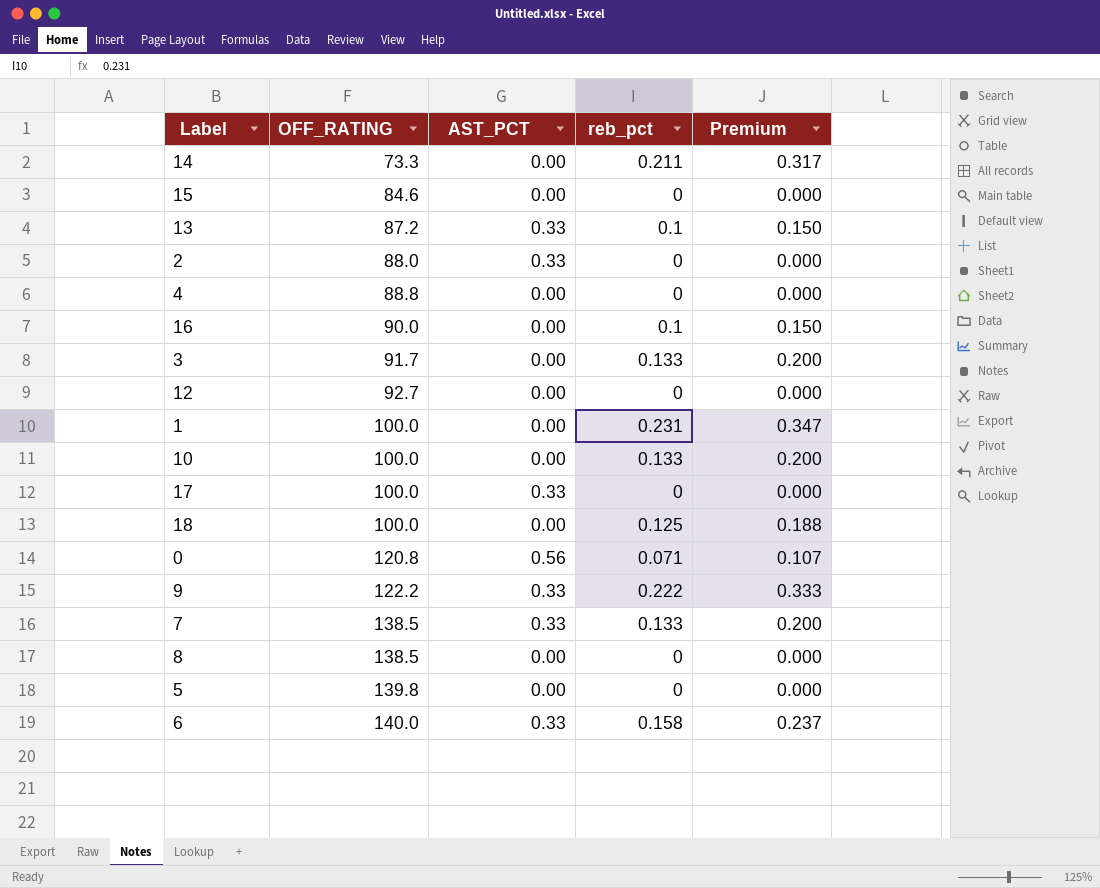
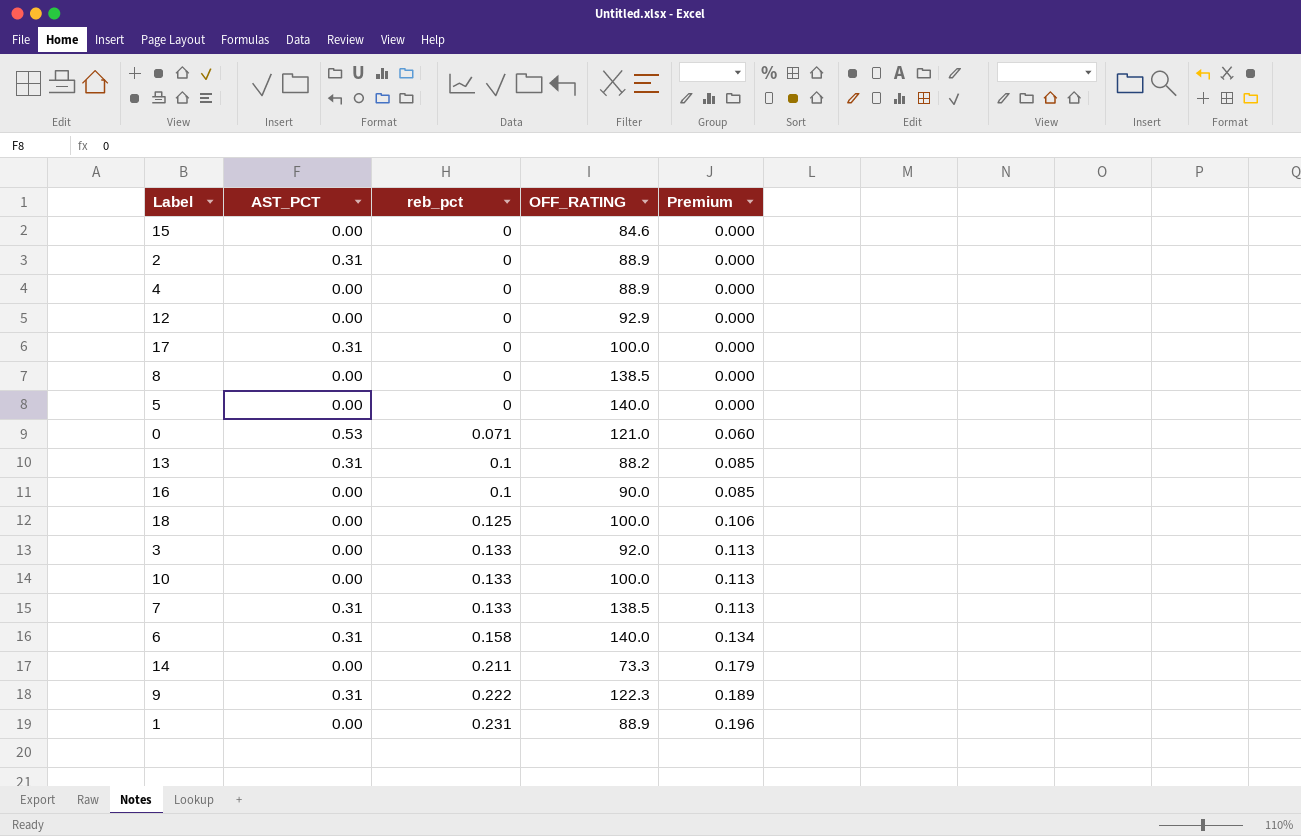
row order: OFF_RATING ascending -> reb_pct ascending
column OFF_RATING | position: 2 -> 4
column Premium | formula: [reb_pct] * 1.5 -> [reb_pct] * 0.85
2 | AST_PCT: 0.33 -> 0.31
2 | OFF_RATING: 88.0 -> 88.9
4 | OFF_RATING: 88.8 -> 88.9
12 | OFF_RATING: 92.7 -> 92.9
17 | AST_PCT: 0.33 -> 0.31
5 | OFF_RATING: 139.8 -> 140.0
0 | AST_PCT: 0.56 -> 0.53
0 | OFF_RATING: 120.8 -> 121.0
13 | AST_PCT: 0.33 -> 0.31
13 | OFF_RATING: 87.2 -> 88.2
3 | OFF_RATING: 91.7 -> 92.0
7 | AST_PCT: 0.33 -> 0.31
6 | AST_PCT: 0.33 -> 0.31
9 | AST_PCT: 0.33 -> 0.31
9 | OFF_RATING: 122.2 -> 122.3
1 | OFF_RATING: 100.0 -> 88.9

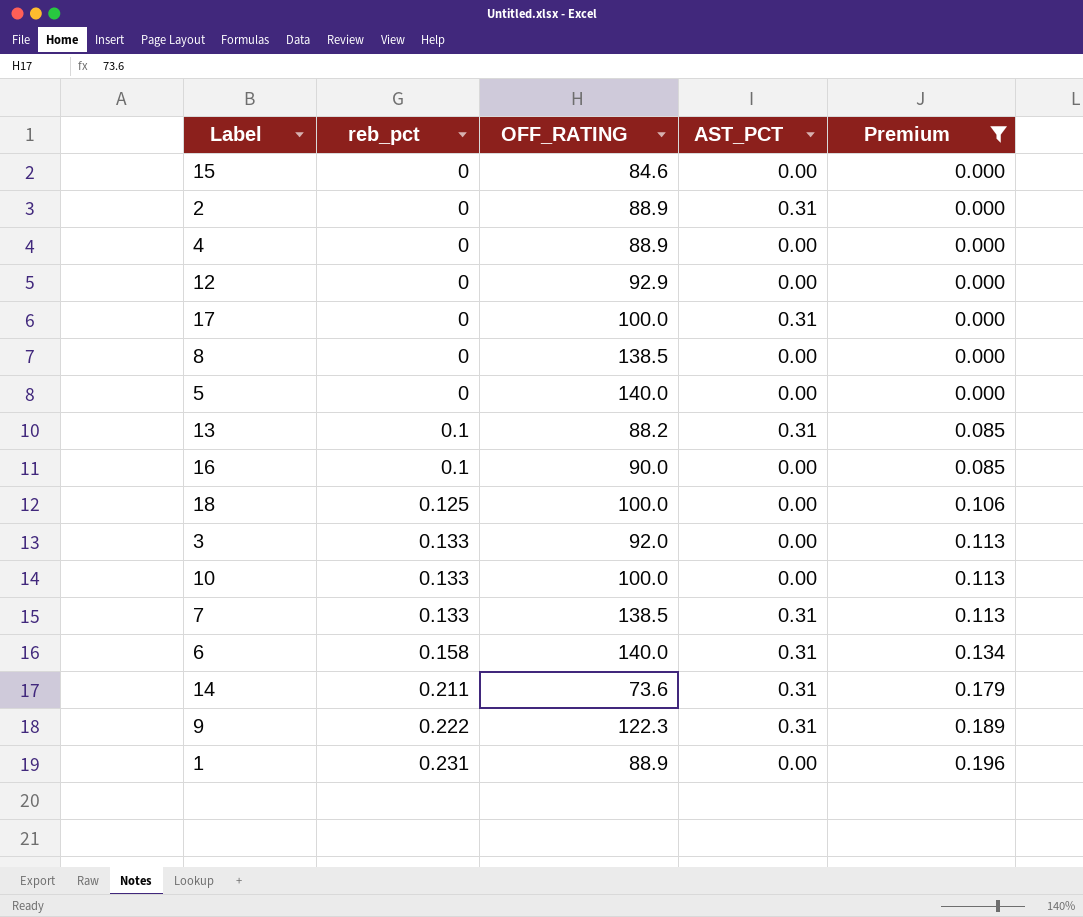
filter: none -> Premium != 0.060
column AST_PCT | position: 2 -> 4
14 | OFF_RATING: 73.3 -> 73.6
14 | AST_PCT: 0.00 -> 0.31

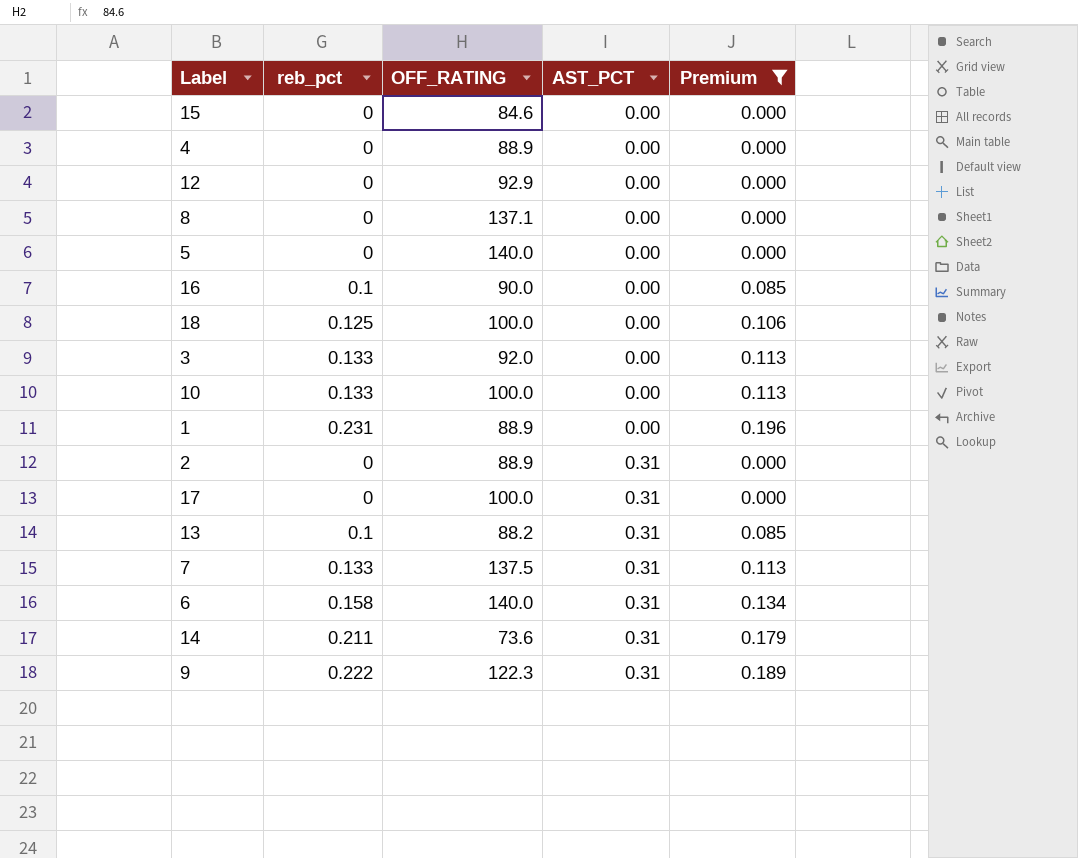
row order: reb_pct ascending -> AST_PCT ascending
8 | OFF_RATING: 138.5 -> 137.1
7 | OFF_RATING: 138.5 -> 137.5

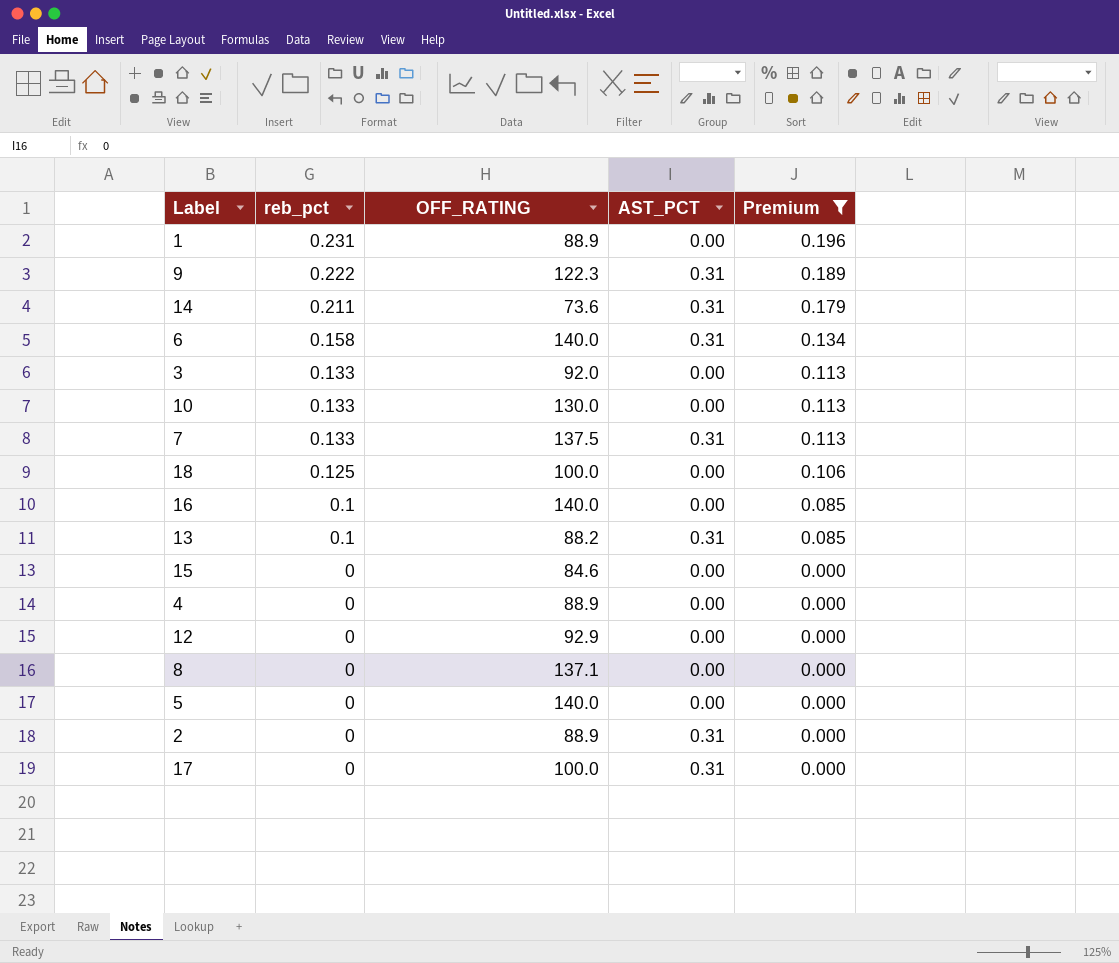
row order: AST_PCT ascending -> reb_pct descending
10 | OFF_RATING: 100.0 -> 130.0
16 | OFF_RATING: 90.0 -> 140.0

